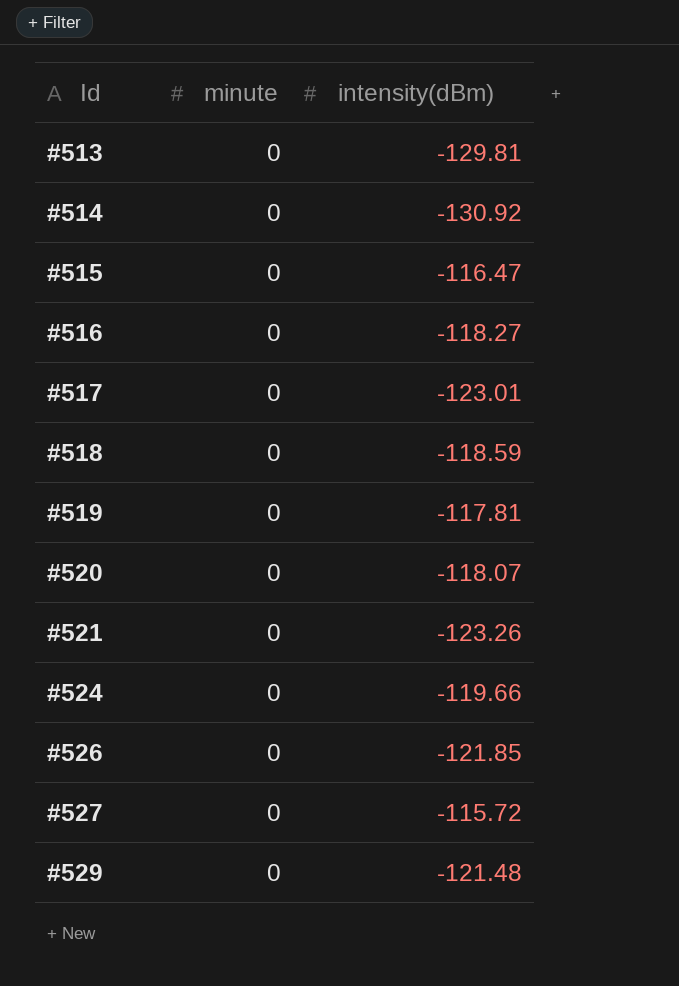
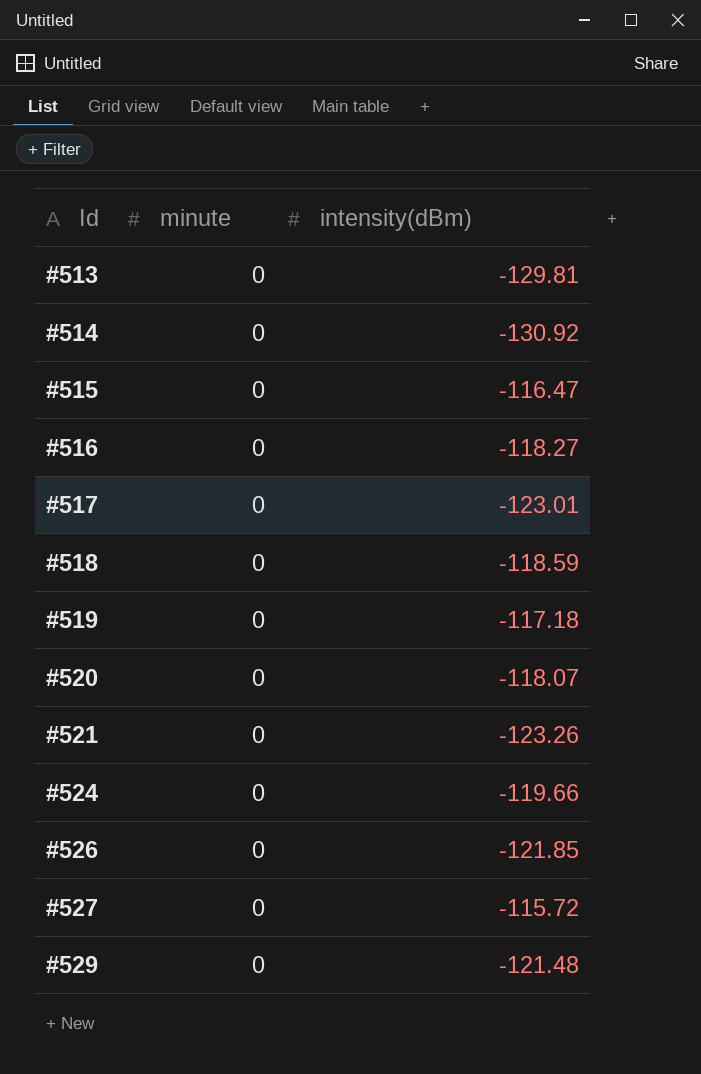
#519 | intensity(dBm): -117.81 -> -117.18

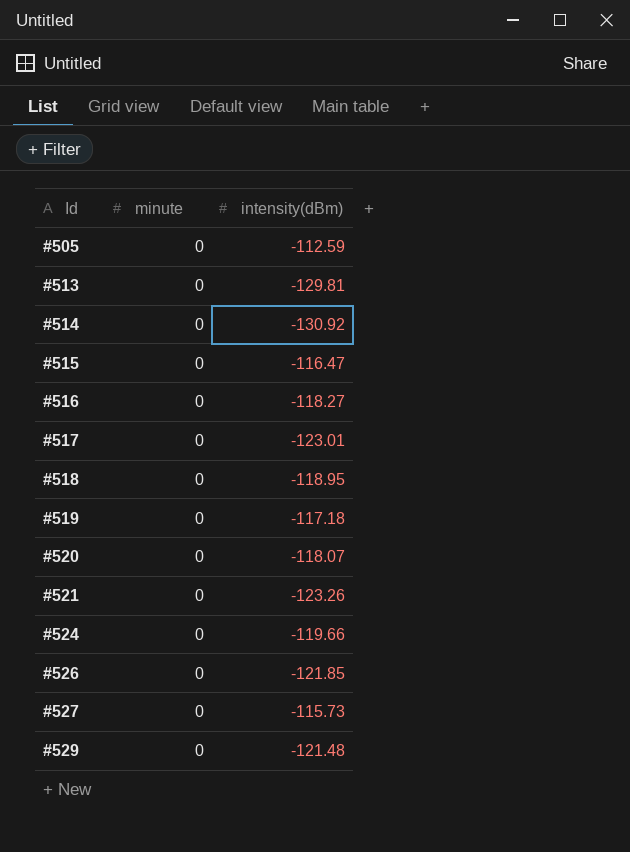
row #505: none -> 0 | -112.59
#518 | intensity(dBm): -118.59 -> -118.95
#527 | intensity(dBm): -115.72 -> -115.73

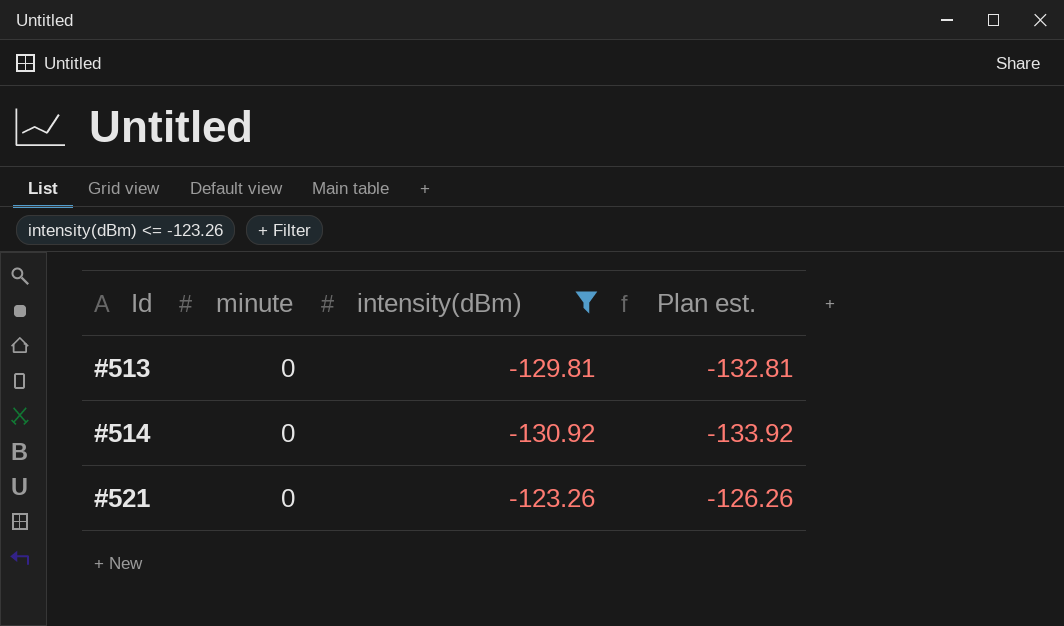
filter: none -> intensity(dBm) <= -123.26
column Plan est. | formula: none -> [intensity(dBm)] - 3

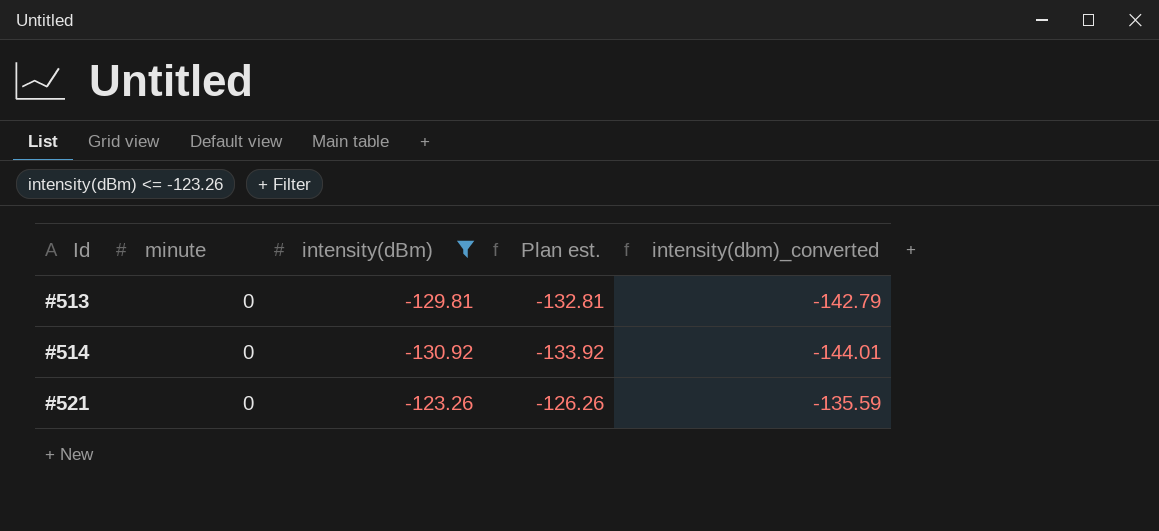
column intensity(dbm)_converted | formula: none -> [intensity(dBm)] * 1.1

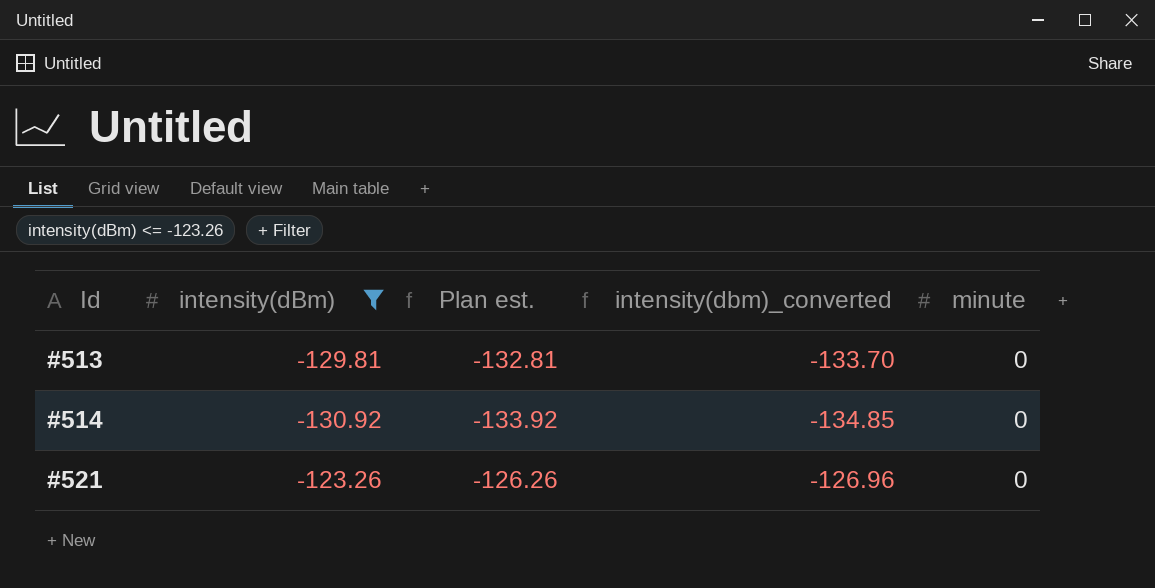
column intensity(dbm)_converted | formula: [intensity(dBm)] * 1.1 -> [intensity(dBm)] * 1.03
column minute | position: 2 -> 5

